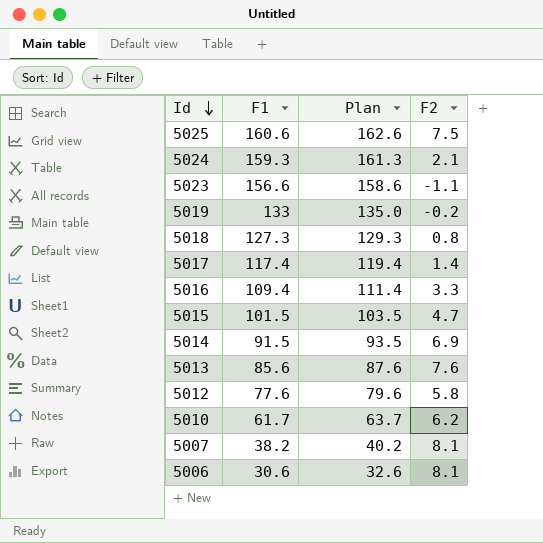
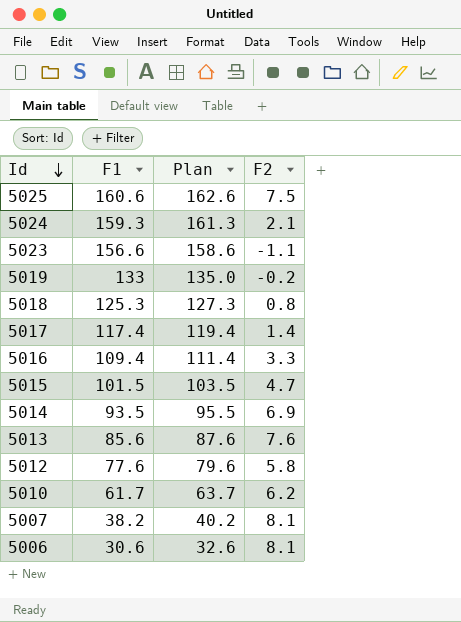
5018 | F1: 127.3 -> 125.3
5018 | Plan: 129.3 -> 127.3
5014 | F1: 91.5 -> 93.5
5014 | Plan: 93.5 -> 95.5

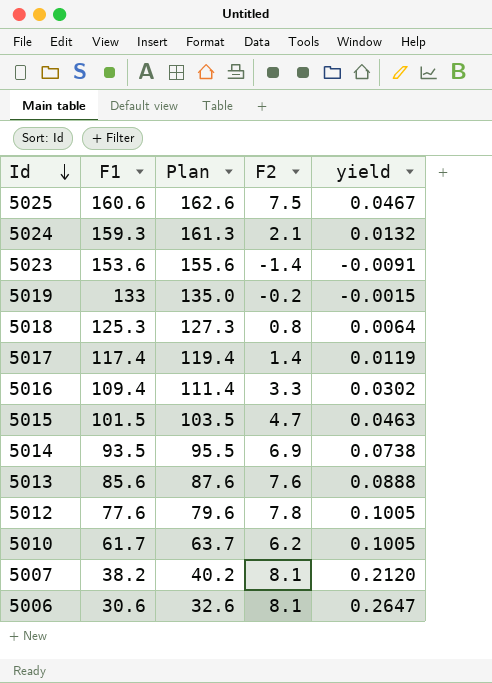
column yield | formula: none -> [F2] / [F1]
5023 | F1: 156.6 -> 153.6
5023 | Plan: 158.6 -> 155.6
5023 | F2: -1.1 -> -1.4
5012 | F2: 5.8 -> 7.8

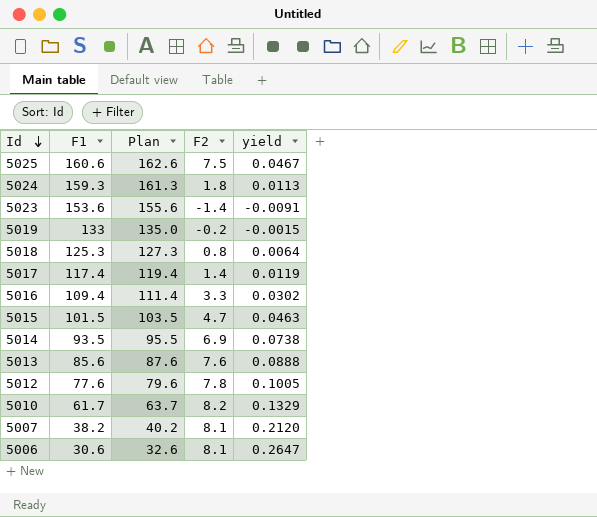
5024 | F2: 2.1 -> 1.8
5024 | yield: 0.0132 -> 0.0113
5010 | F2: 6.2 -> 8.2
5010 | yield: 0.1005 -> 0.1329

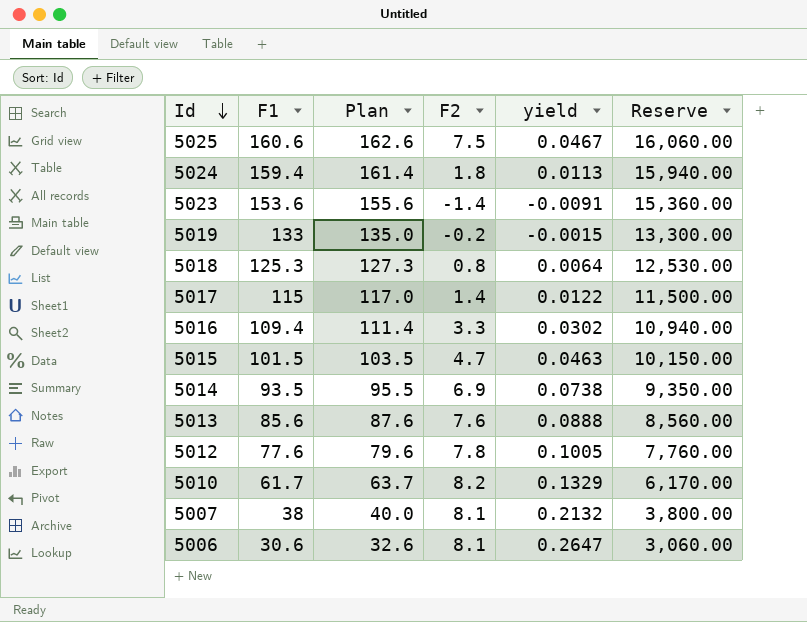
column Reserve | formula: none -> [F1] * 100
5024 | F1: 159.3 -> 159.4
5024 | Plan: 161.3 -> 161.4
5017 | F1: 117.4 -> 115
5017 | Plan: 119.4 -> 117.0
5017 | yield: 0.0119 -> 0.0122
5007 | F1: 38.2 -> 38
5007 | Plan: 40.2 -> 40.0
5007 | yield: 0.2120 -> 0.2132

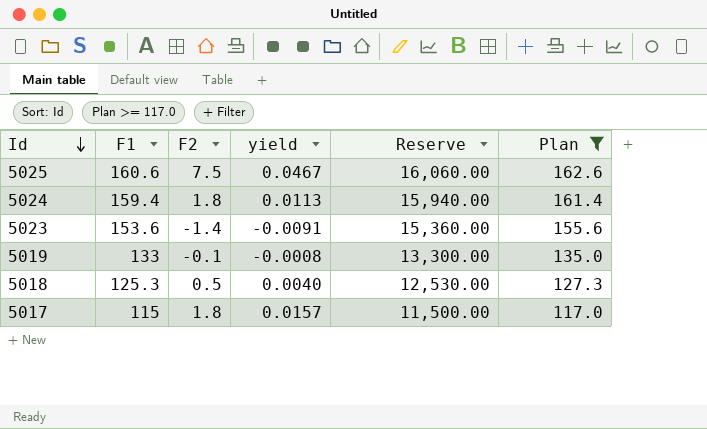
filter: none -> Plan >= 117.0
column Plan | position: 3 -> 6
5019 | F2: -0.2 -> -0.1
5019 | yield: -0.0015 -> -0.0008
5018 | F2: 0.8 -> 0.5
5018 | yield: 0.0064 -> 0.0040
5017 | F2: 1.4 -> 1.8
5017 | yield: 0.0122 -> 0.0157

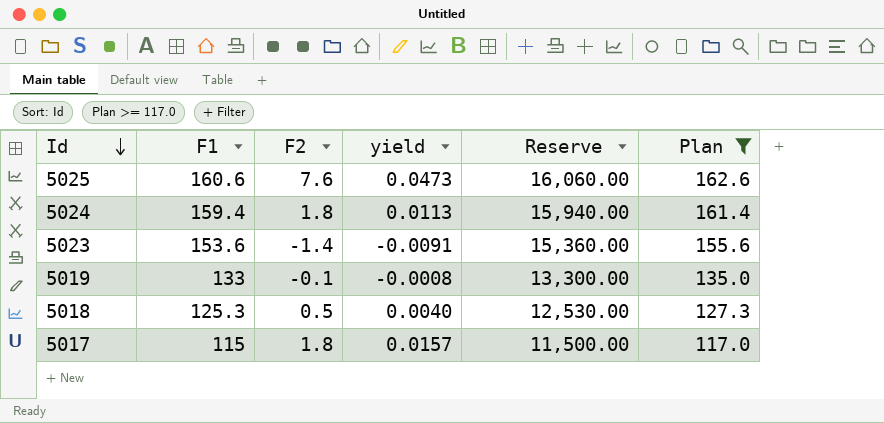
5025 | F2: 7.5 -> 7.6
5025 | yield: 0.0467 -> 0.0473

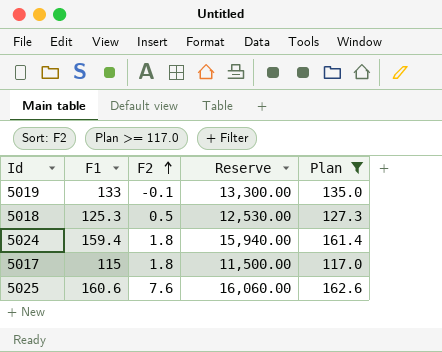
row order: Id descending -> F2 ascending
column yield | formula: [F2] / [F1] -> none
row 5023: 153.6 | -1.4 | -0.0091 | 15,360.00 | 155.6 -> none

